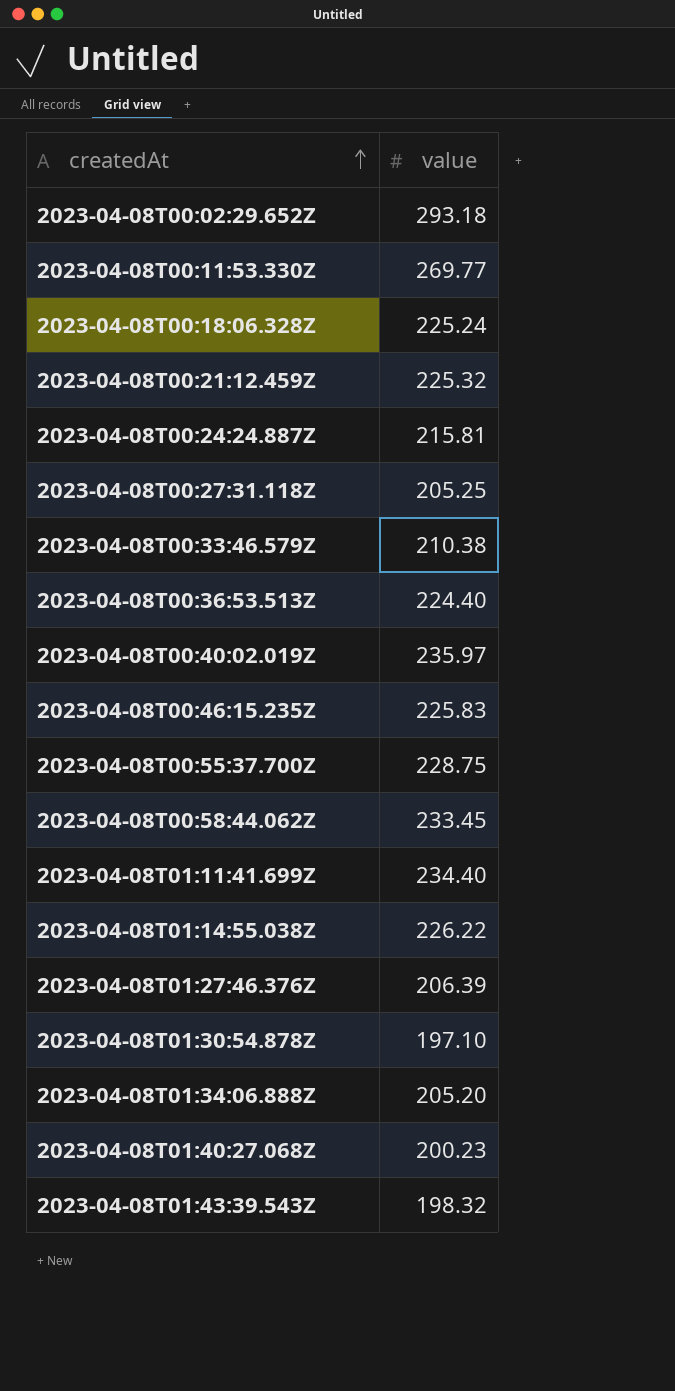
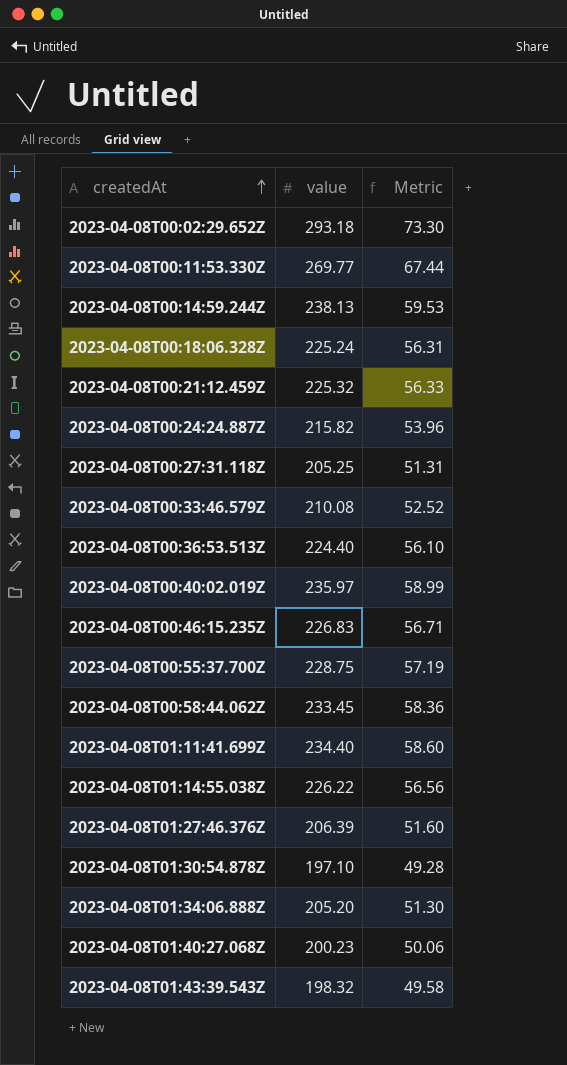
column Metric | formula: none -> [value] * 0.25
row 2023-04-08T00:14:59.244Z: none -> 238.13 | 59.53
2023-04-08T00:24:24.887Z | value: 215.81 -> 215.82
2023-04-08T00:33:46.579Z | value: 210.38 -> 210.08
2023-04-08T00:46:15.235Z | value: 225.83 -> 226.83

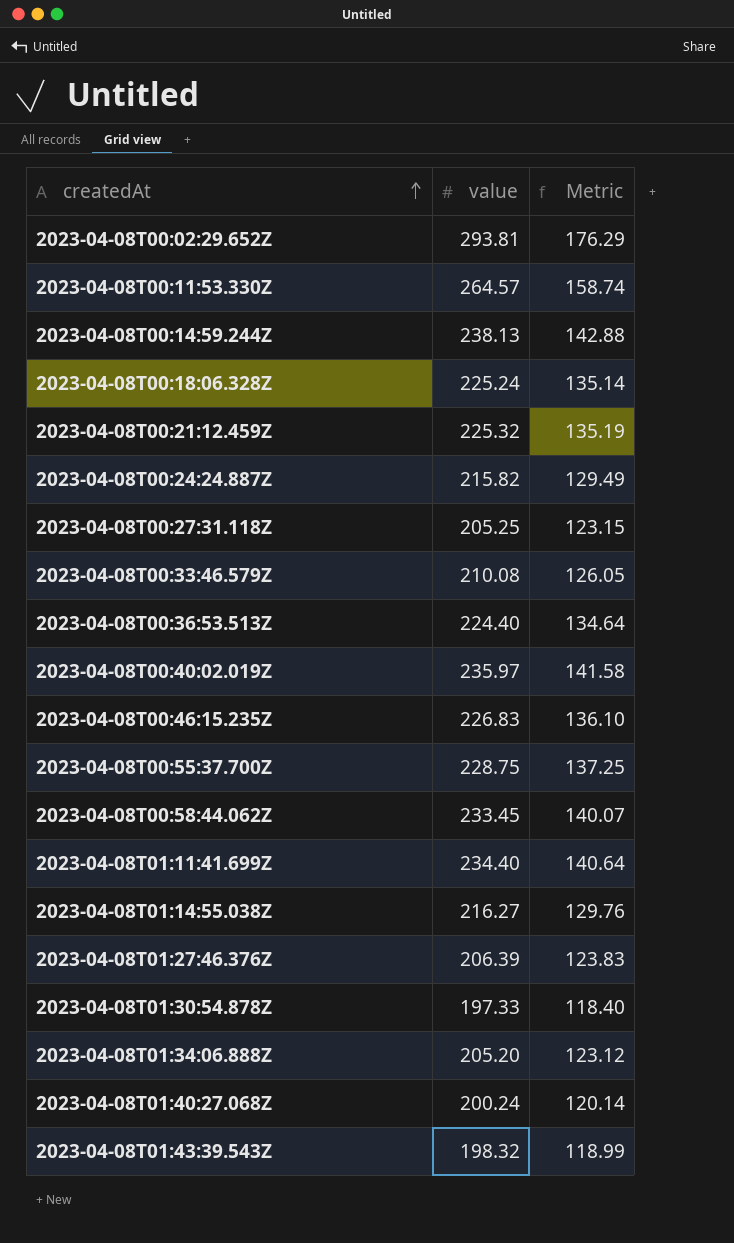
column Metric | formula: [value] * 0.25 -> [value] * 0.6
2023-04-08T00:02:29.652Z | value: 293.18 -> 293.81
2023-04-08T00:11:53.330Z | value: 269.77 -> 264.57
2023-04-08T01:14:55.038Z | value: 226.22 -> 216.27
2023-04-08T01:30:54.878Z | value: 197.10 -> 197.33
2023-04-08T01:40:27.068Z | value: 200.23 -> 200.24

